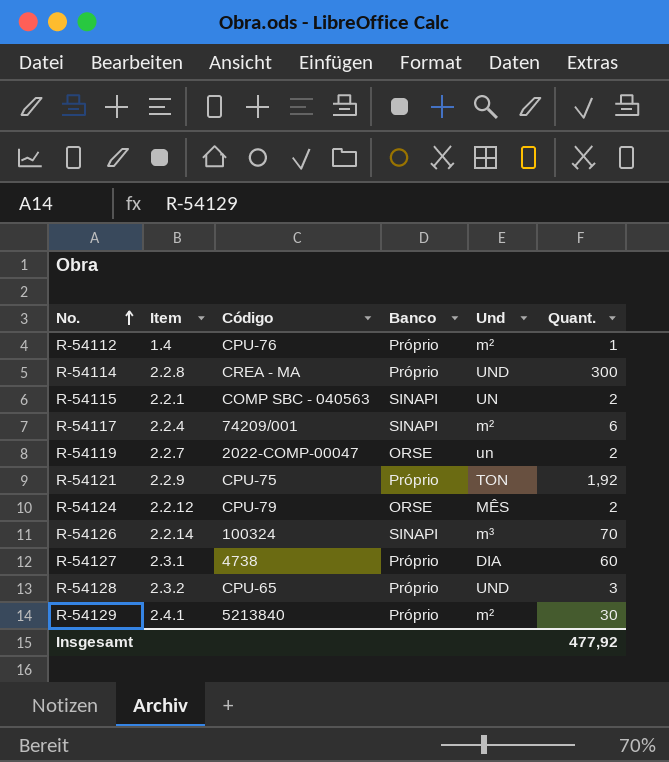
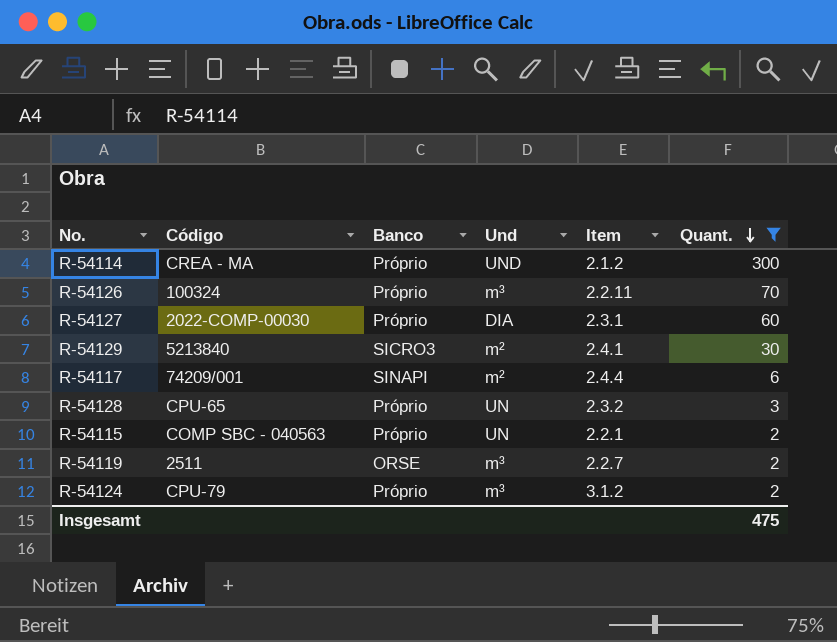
filter: none -> Quant. >= 2
row order: No. ascending -> Quant. descending
column Item | position: 2 -> 5
R-54114 | Item: 2.2.8 -> 2.1.2
R-54126 | Banco: SINAPI -> Próprio
R-54126 | Item: 2.2.14 -> 2.2.11
R-54127 | Código: 4738 -> 2022-COMP-00030
R-54129 | Banco: Próprio -> SICRO3
R-54117 | Item: 2.2.4 -> 2.4.4
R-54128 | Und: UND -> UN
R-54115 | Banco: SINAPI -> Próprio
R-54119 | Código: 2022-COMP-00047 -> 2511
R-54119 | Und: un -> m³
R-54124 | Banco: ORSE -> Próprio
R-54124 | Und: MÊS -> m³
R-54124 | Item: 2.2.12 -> 3.1.2
Insgesamt | Quant.: 477,92 -> 475

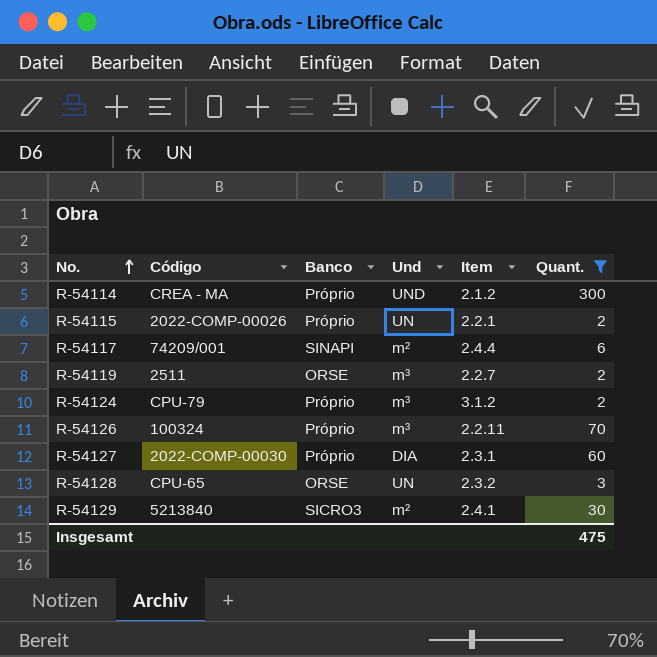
row order: Quant. descending -> No. ascending
R-54115 | Código: COMP SBC - 040563 -> 2022-COMP-00026
R-54128 | Banco: Próprio -> ORSE

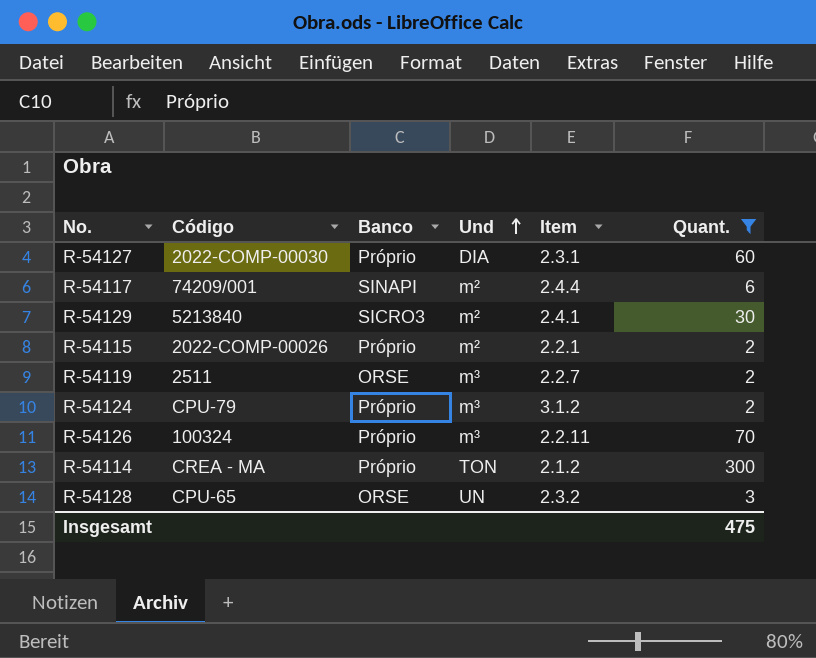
row order: No. ascending -> Und ascending
R-54115 | Und: UN -> m²
R-54114 | Und: UND -> TON

